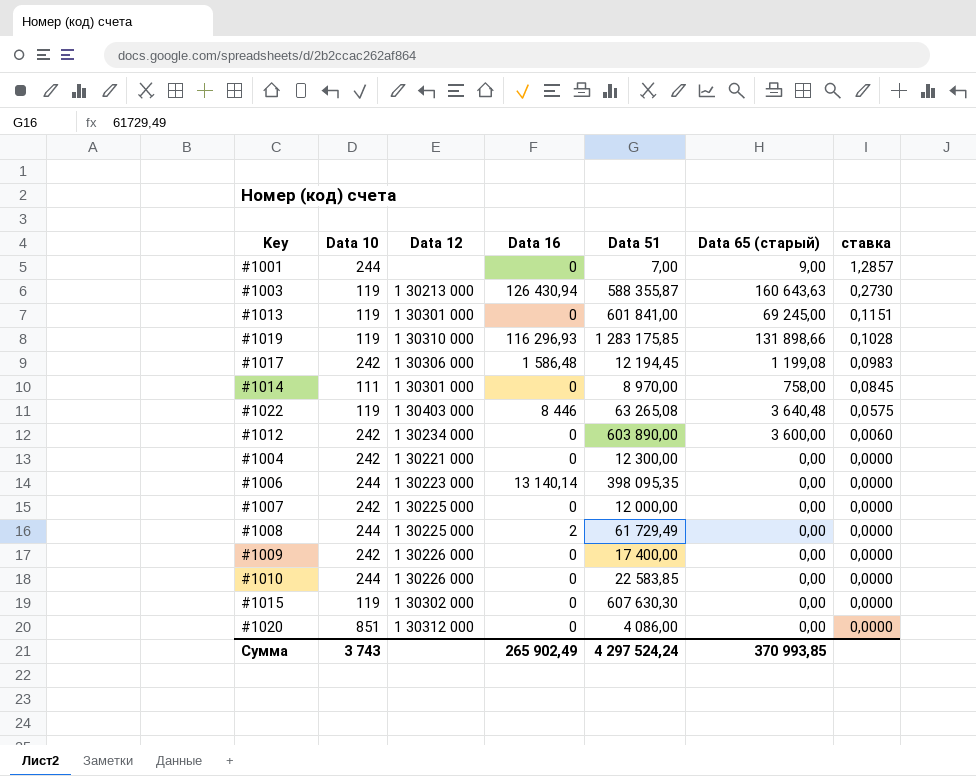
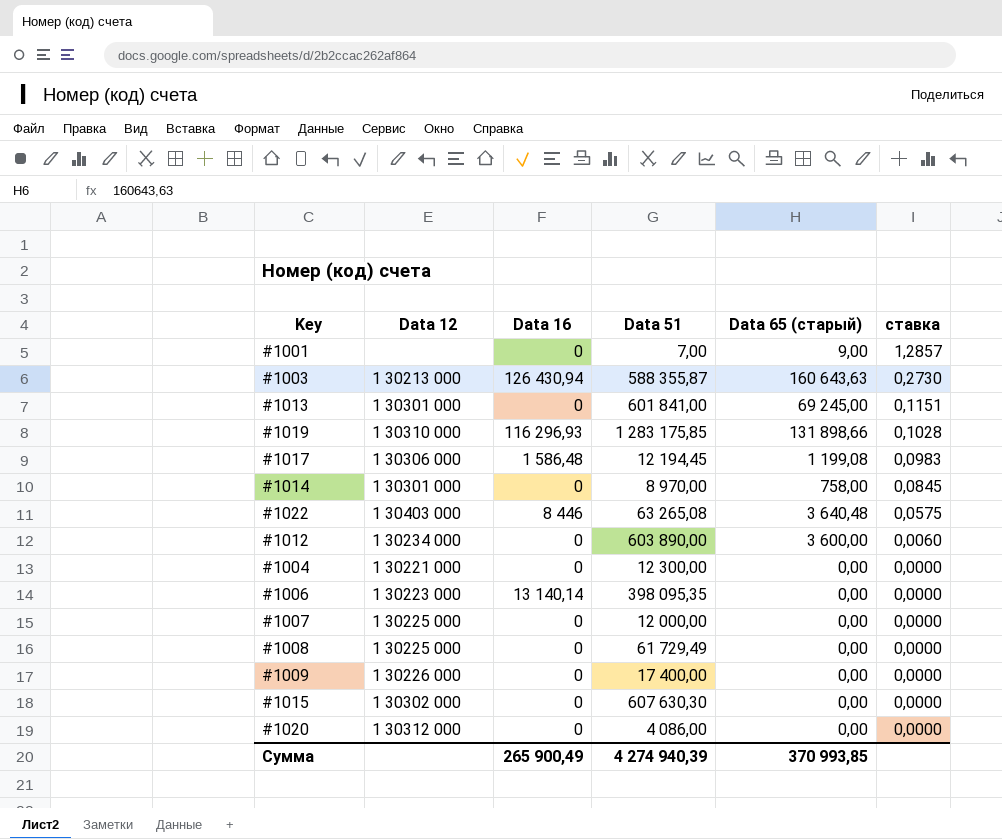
column Data 10 | position: 2 -> none
row #1010: 244 | 1 30226 000 | 0 | 22 583,85 | 0,00 | 0,0000 -> none
#1008 | Data 16: 2 -> 0
Сумма | Data 16: 265 902,49 -> 265 900,49
Сумма | Data 51: 4 297 524,24 -> 4 274 940,39

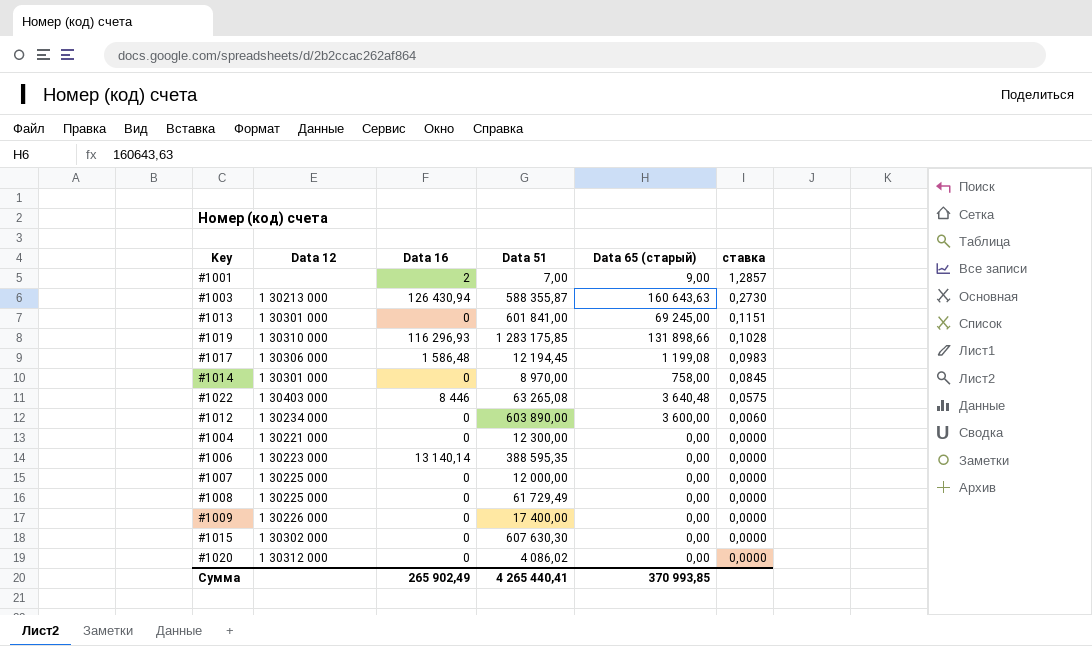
#1001 | Data 16: 0 -> 2
#1006 | Data 51: 398 095,35 -> 388 595,35
#1020 | Data 51: 4 086,00 -> 4 086,02
Сумма | Data 16: 265 900,49 -> 265 902,49
Сумма | Data 51: 4 274 940,39 -> 4 265 440,41

